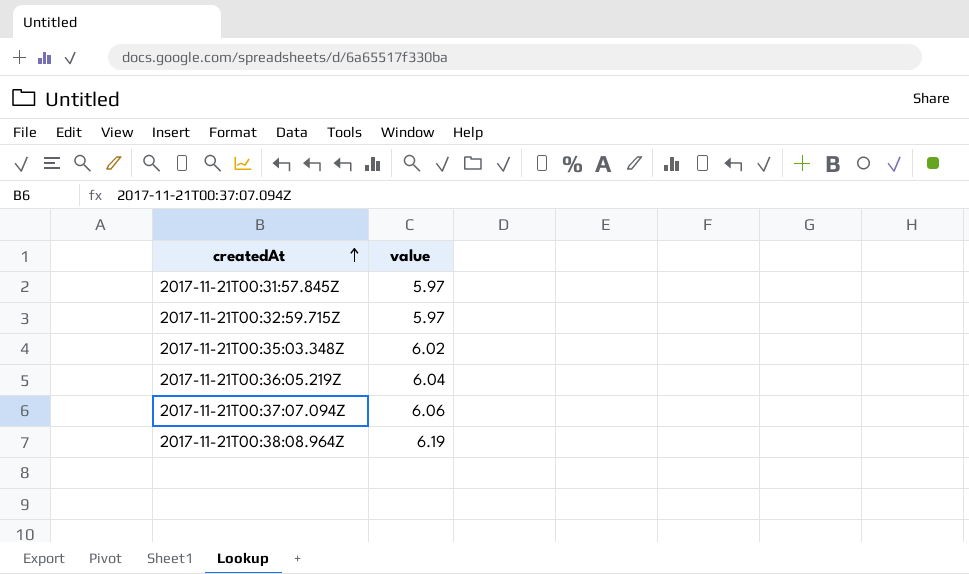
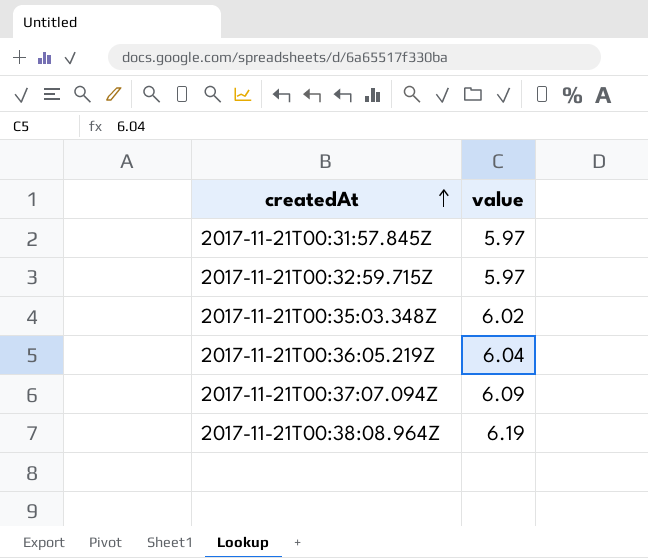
2017-11-21T00:37:07.094Z | value: 6.06 -> 6.09

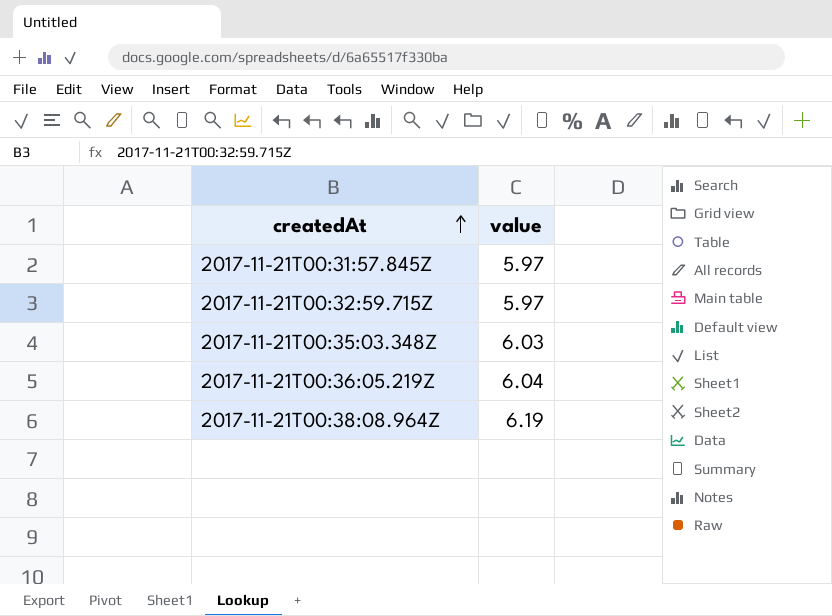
row 2017-11-21T00:37:07.094Z: 6.09 -> none
2017-11-21T00:35:03.348Z | value: 6.02 -> 6.03

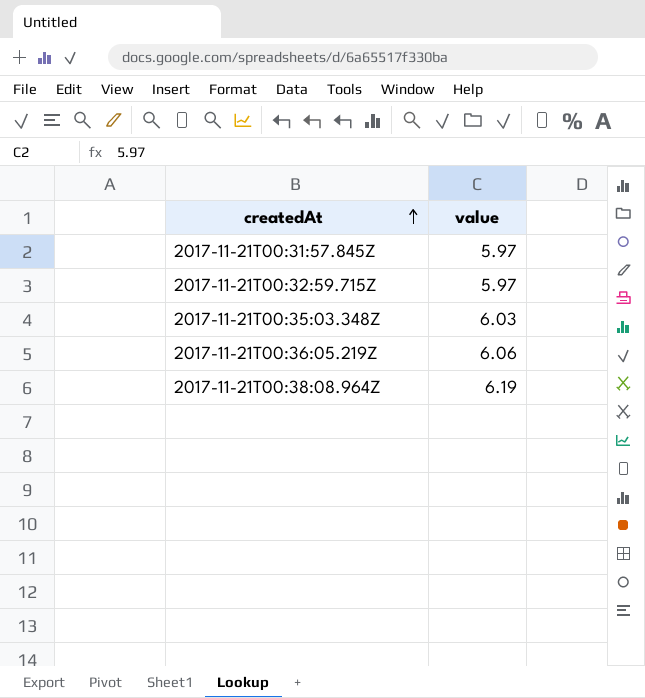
2017-11-21T00:36:05.219Z | value: 6.04 -> 6.06

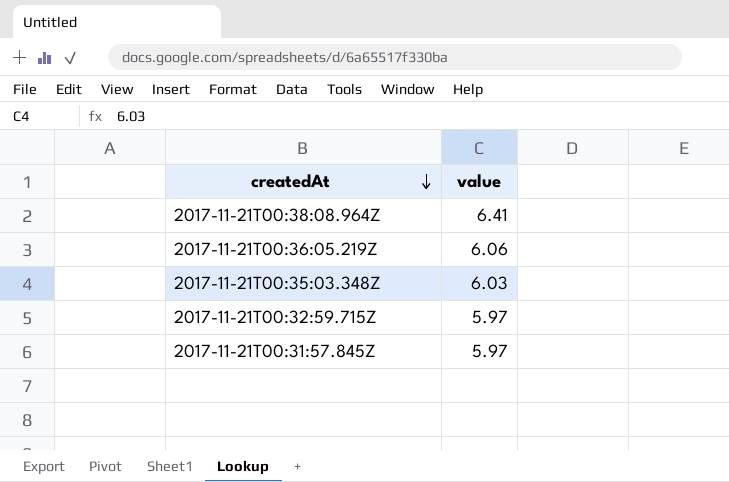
row order: createdAt ascending -> createdAt descending
2017-11-21T00:38:08.964Z | value: 6.19 -> 6.41

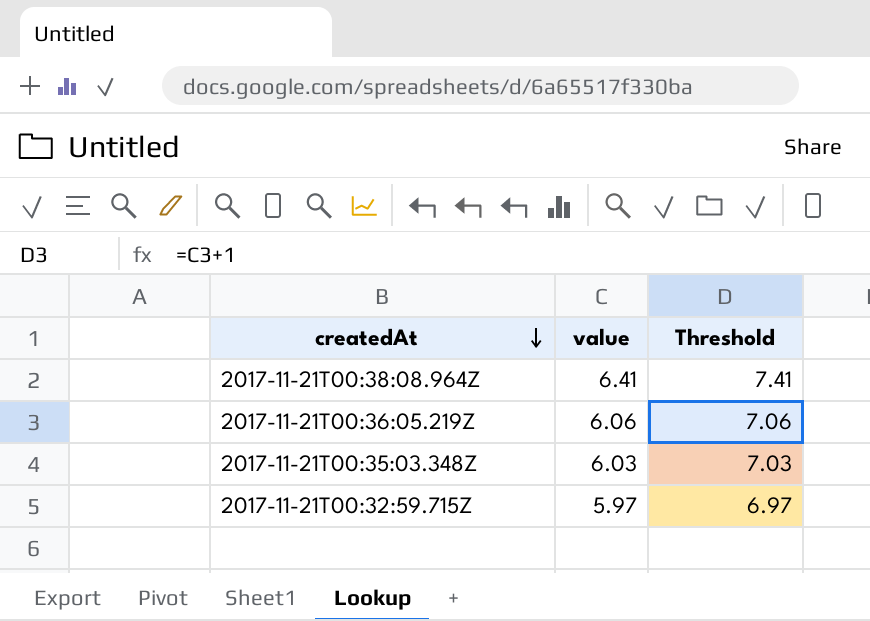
column Threshold | formula: none -> [value] + 1
row 2017-11-21T00:31:57.845Z: 5.97 -> none

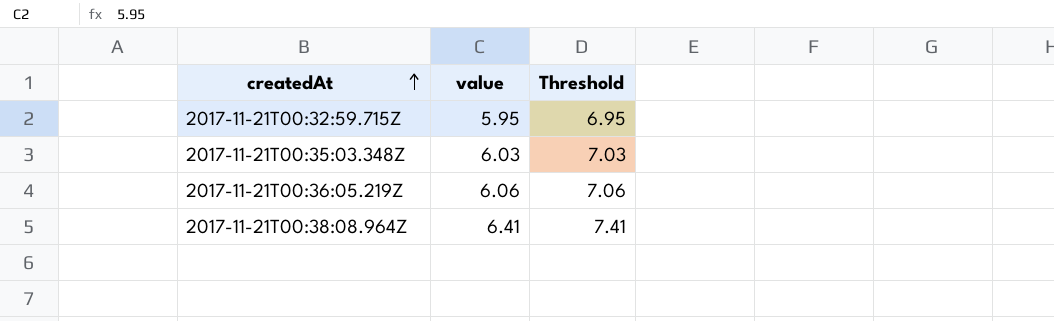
row order: createdAt descending -> createdAt ascending
2017-11-21T00:32:59.715Z | value: 5.97 -> 5.95
2017-11-21T00:32:59.715Z | Threshold: 6.97 -> 6.95

